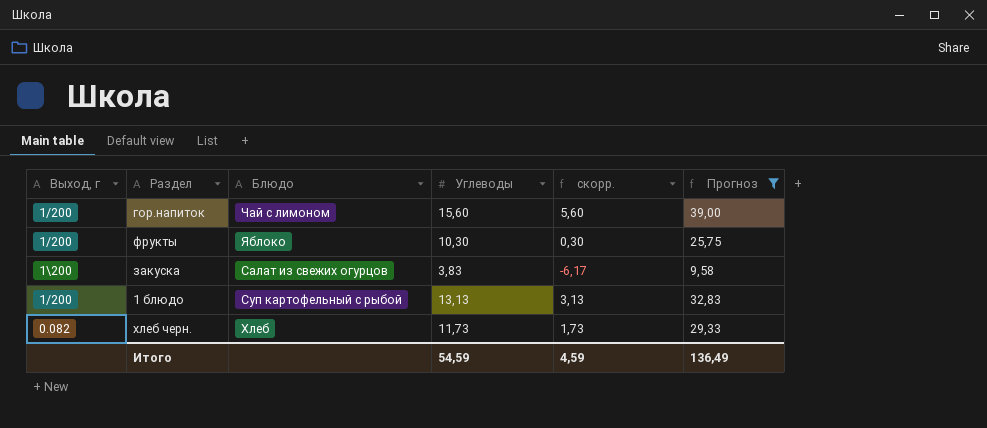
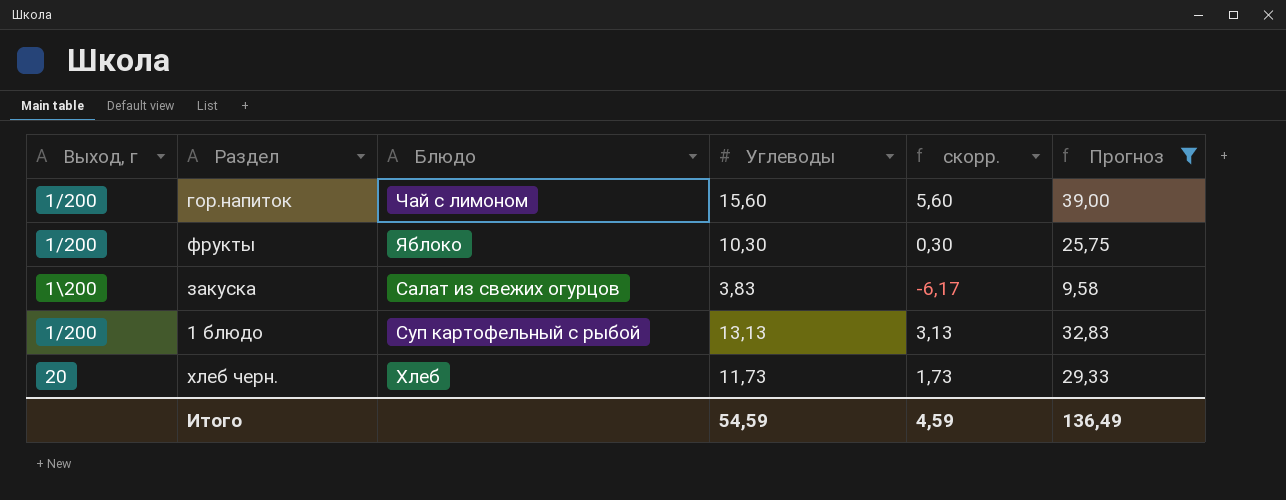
хлеб черн. | Выход, г: 0.082 -> 20

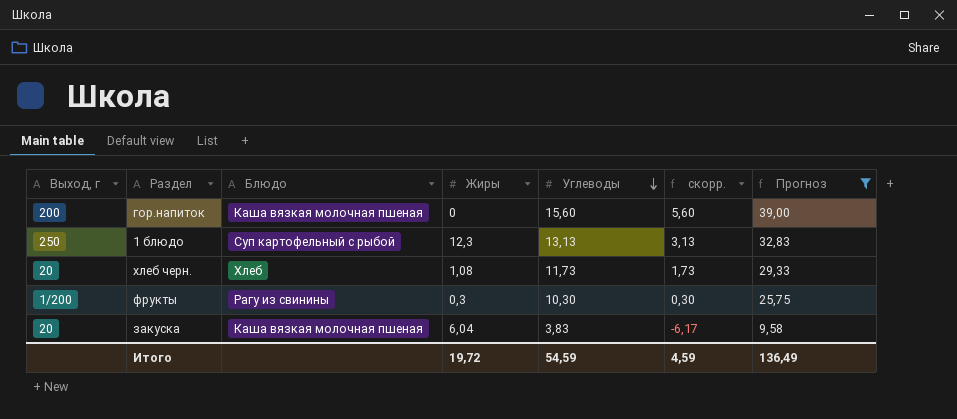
row order: none -> Углеводы descending
column Жиры | position: none -> 4
гор.напиток | Выход, г: 1/200 -> 200
гор.напиток | Блюдо: Чай с лимоном -> Каша вязкая молочная пшеная
1 блюдо | Выход, г: 1/200 -> 250
фрукты | Блюдо: Яблоко -> Рагу из свинины
закуска | Выход, г: 1\200 -> 20
закуска | Блюдо: Салат из свежих огурцов -> Каша вязкая молочная пшеная

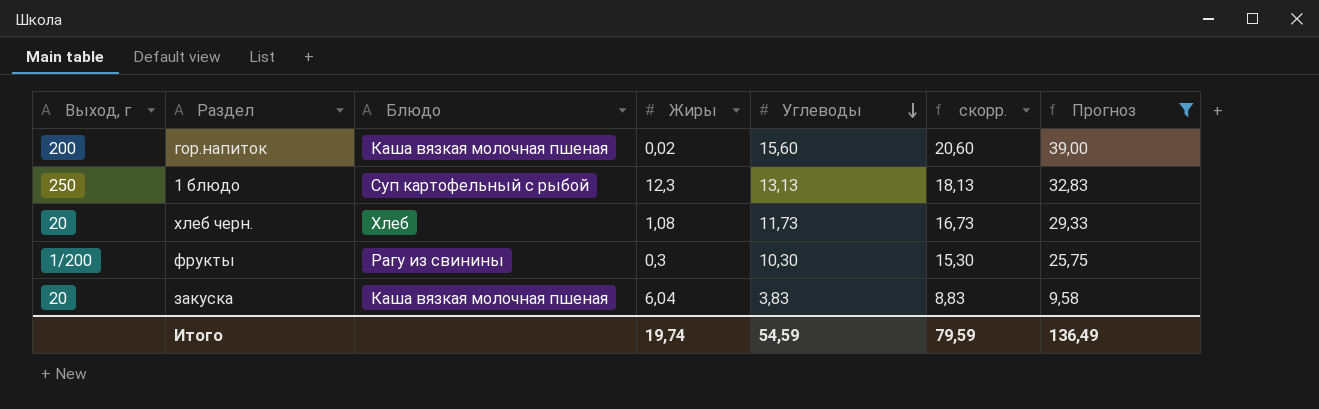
column скорр. | formula: [Углеводы] - 10 -> [Углеводы] + 5
гор.напиток | Жиры: 0 -> 0,02
Итого | Жиры: 19,72 -> 19,74
Итого | скорр.: 4,59 -> 79,59

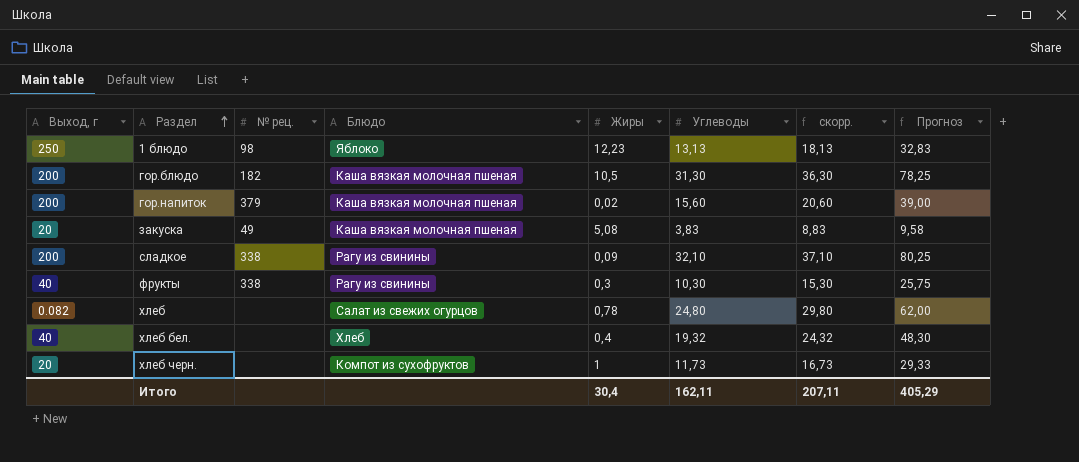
filter: Прогноз <= 39,00 -> none
row order: Углеводы descending -> Раздел ascending
column № рец. | position: none -> 3
1 блюдо | Блюдо: Суп картофельный с рыбой -> Яблоко
1 блюдо | Жиры: 12,3 -> 12,23
закуска | Жиры: 6,04 -> 5,08
фрукты | Выход, г: 1/200 -> 40
хлеб черн. | Блюдо: Хлеб -> Компот из сухофруктов
хлеб черн. | Жиры: 1,08 -> 1
Итого | Жиры: 19,74 -> 30,4
Итого | Углеводы: 54,59 -> 162,11
Итого | скорр.: 79,59 -> 207,11
Итого | Прогноз: 136,49 -> 405,29

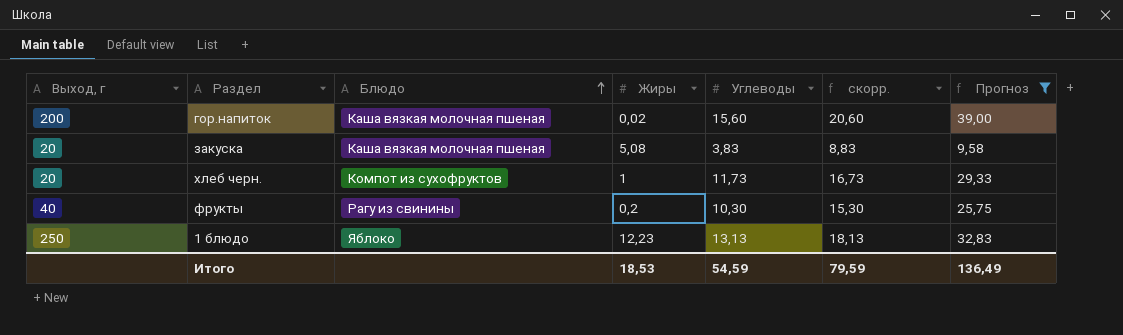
filter: none -> Прогноз <= 39,00
row order: Раздел ascending -> Блюдо ascending
column № рец. | position: 3 -> none
фрукты | Жиры: 0,3 -> 0,2
Итого | Жиры: 30,4 -> 18,53
Итого | Углеводы: 162,11 -> 54,59
Итого | скорр.: 207,11 -> 79,59
Итого | Прогноз: 405,29 -> 136,49

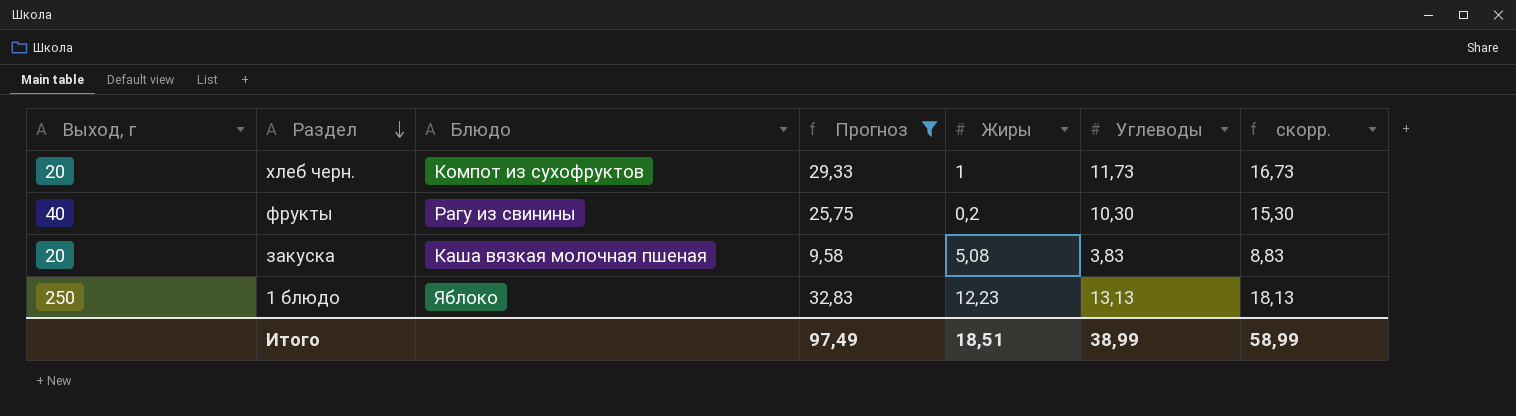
row order: Блюдо ascending -> Раздел descending
column Прогноз | position: 7 -> 4
row гор.напиток: 200 | Каша вязкая молочная пшеная | 0,02 | 15,60 | 20,60 | 39,00 -> none
Итого | Прогноз: 136,49 -> 97,49
Итого | Жиры: 18,53 -> 18,51
Итого | Углеводы: 54,59 -> 38,99
Итого | скорр.: 79,59 -> 58,99

